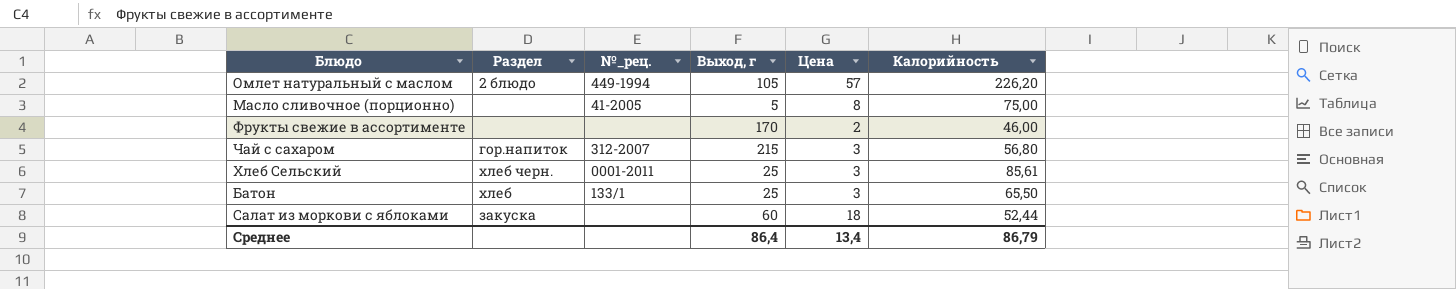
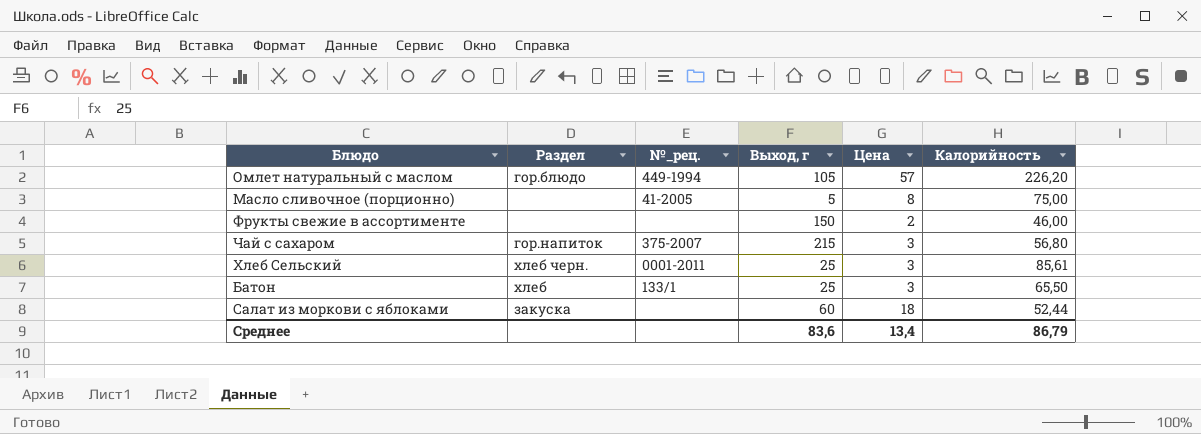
Омлет натуральный с маслом | Раздел: 2 блюдо -> гор.блюдо
Фрукты свежие в ассортименте | Выход, г: 170 -> 150
Чай с сахаром | №_рец.: 312-2007 -> 375-2007
Среднее | Выход, г: 86,4 -> 83,6

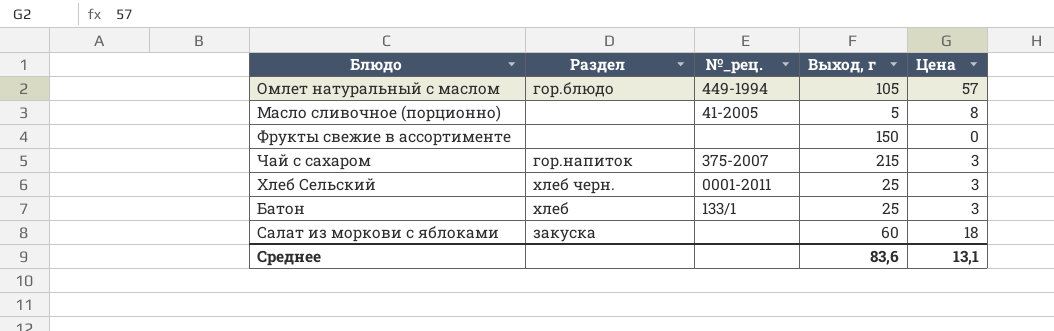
column Калорийность | position: 6 -> none
Фрукты свежие в ассортименте | Цена: 2 -> 0
Среднее | Цена: 13,4 -> 13,1

